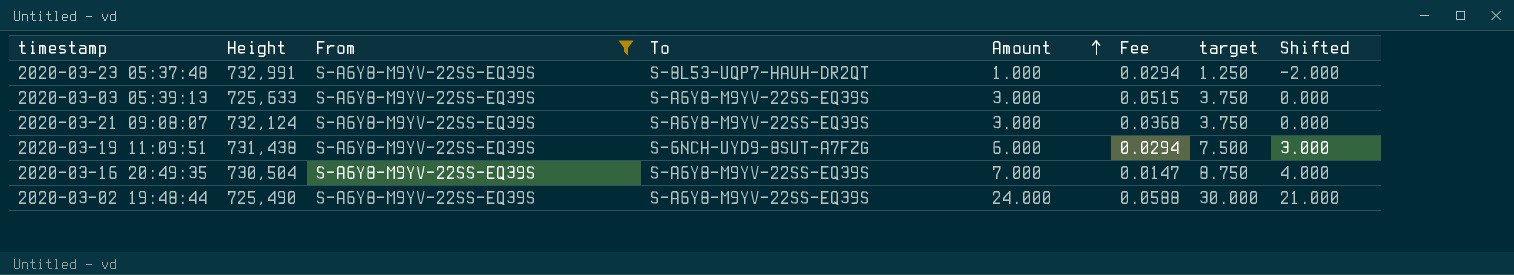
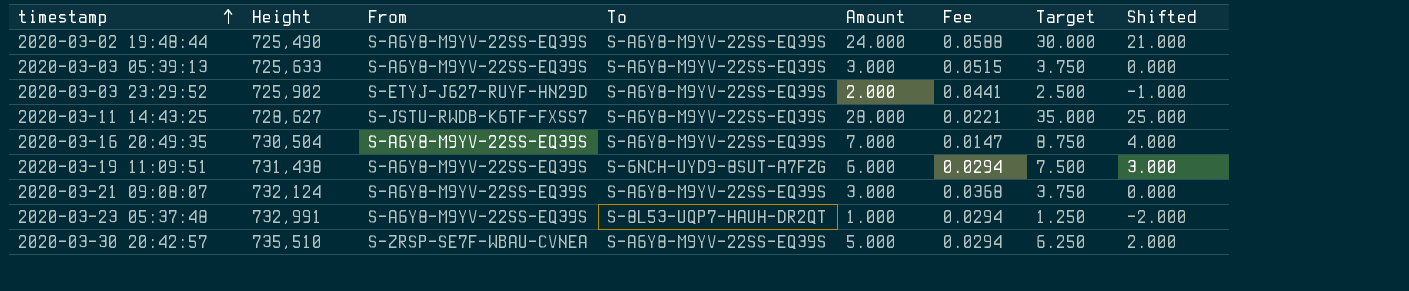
filter: From = S-A6Y8-M9YV-22SS-EQ39S -> none
row order: Amount ascending -> timestamp ascending
column name: target -> Target

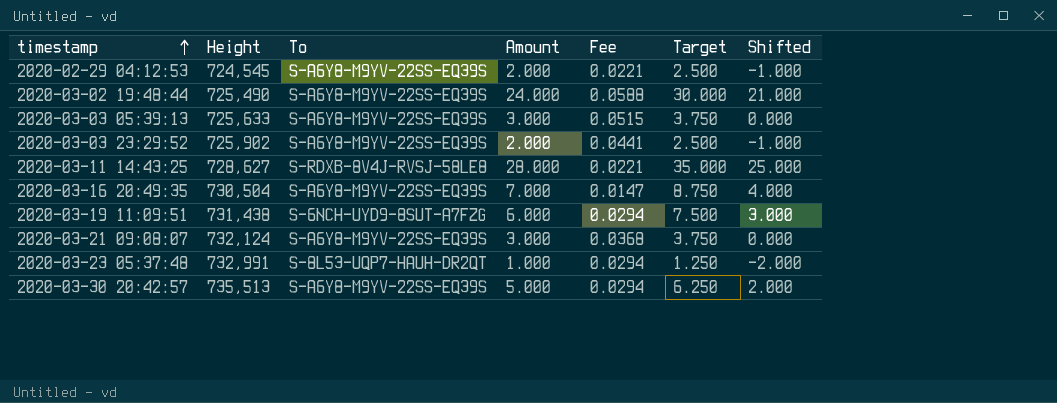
column From | position: 3 -> none
row 2020-02-29 04:12:53: none -> 724,545 | S-A6Y8-M9YV-22SS-EQ39S | 2.000 | 0.0221 | 2.500 | -1.000
2020-03-11 14:43:25 | To: S-A6Y8-M9YV-22SS-EQ39S -> S-RDXB-8V4J-RVSJ-58LE8
2020-03-30 20:42:57 | Height: 735,510 -> 735,513

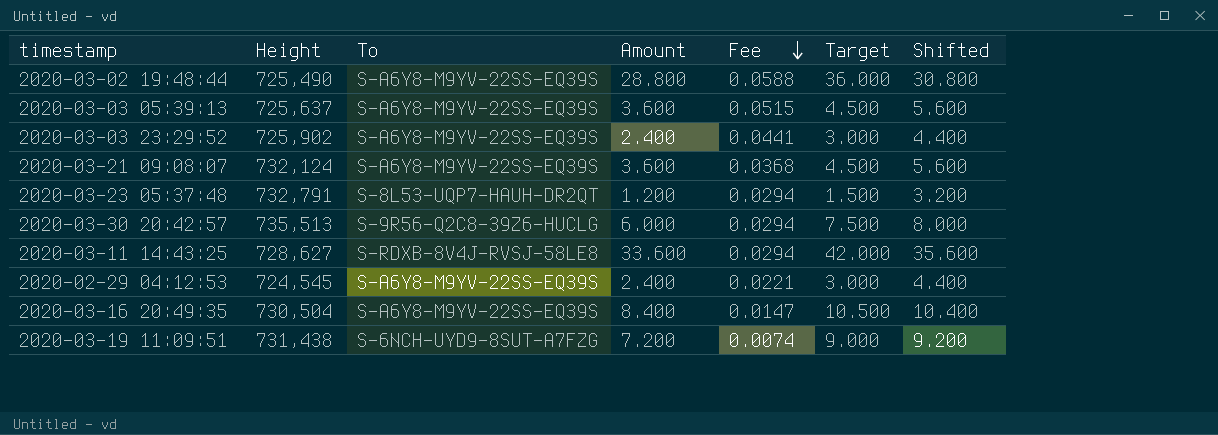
row order: timestamp ascending -> Fee descending
column Shifted | formula: [Amount] - 3 -> [Amount] + 2
2020-03-02 19:48:44 | Amount: 24.000 -> 28.800
2020-03-02 19:48:44 | Target: 30.000 -> 36.000
2020-03-03 05:39:13 | Height: 725,633 -> 725,637
2020-03-03 05:39:13 | Amount: 3.000 -> 3.600
2020-03-03 05:39:13 | Target: 3.750 -> 4.500
2020-03-03 23:29:52 | Amount: 2.000 -> 2.400
2020-03-03 23:29:52 | Target: 2.500 -> 3.000
2020-03-21 09:08:07 | Amount: 3.000 -> 3.600
2020-03-21 09:08:07 | Target: 3.750 -> 4.500
2020-03-23 05:37:48 | Height: 732,991 -> 732,791
2020-03-23 05:37:48 | Amount: 1.000 -> 1.200
2020-03-23 05:37:48 | Target: 1.250 -> 1.500
2020-03-30 20:42:57 | To: S-A6Y8-M9YV-22SS-EQ39S -> S-9R56-Q2C8-39Z6-HUCLG
2020-03-30 20:42:57 | Amount: 5.000 -> 6.000
2020-03-30 20:42:57 | Target: 6.250 -> 7.500
2020-03-11 14:43:25 | Amount: 28.000 -> 33.600
2020-03-11 14:43:25 | Fee: 0.0221 -> 0.0294
2020-03-11 14:43:25 | Target: 35.000 -> 42.000
2020-02-29 04:12:53 | Amount: 2.000 -> 2.400
2020-02-29 04:12:53 | Target: 2.500 -> 3.000
2020-03-16 20:49:35 | Amount: 7.000 -> 8.400
2020-03-16 20:49:35 | Target: 8.750 -> 10.500
2020-03-19 11:09:51 | Amount: 6.000 -> 7.200
2020-03-19 11:09:51 | Fee: 0.0294 -> 0.0074
2020-03-19 11:09:51 | Target: 7.500 -> 9.000

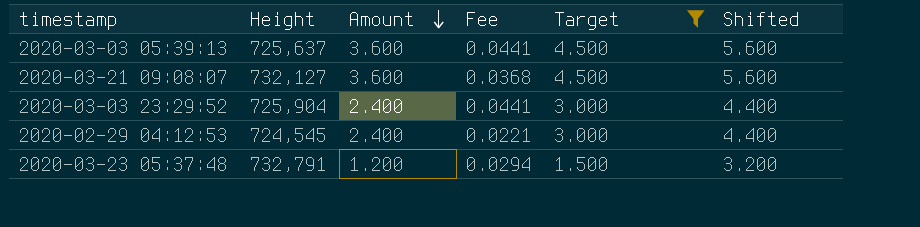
filter: none -> Target <= 4.500
row order: Fee descending -> Amount descending
column To | position: 3 -> none
2020-03-03 05:39:13 | Fee: 0.0515 -> 0.0441
2020-03-21 09:08:07 | Height: 732,124 -> 732,127
2020-03-03 23:29:52 | Height: 725,902 -> 725,904

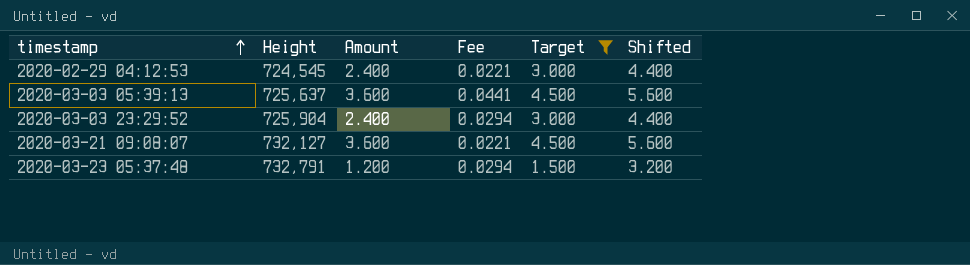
row order: Amount descending -> timestamp ascending
2020-03-03 23:29:52 | Fee: 0.0441 -> 0.0294
2020-03-21 09:08:07 | Fee: 0.0368 -> 0.0221

